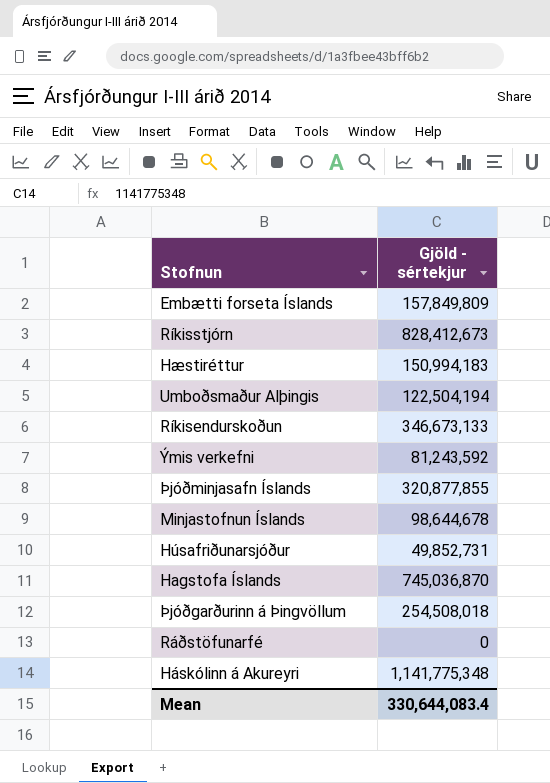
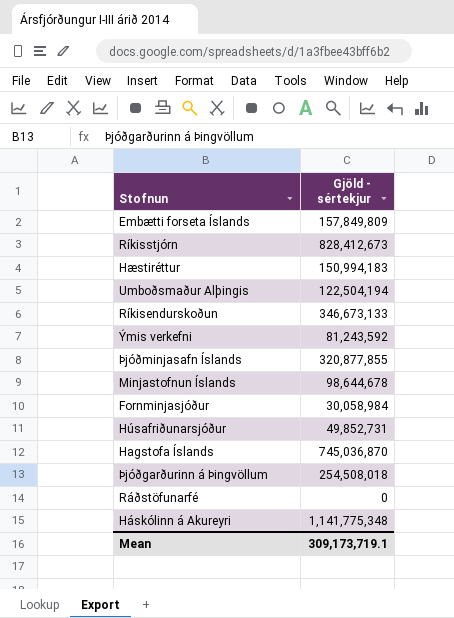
row Fornminjasjóður: none -> 30,058,984
Mean | Gjöld - sértekjur: 330,644,083.4 -> 309,173,719.1

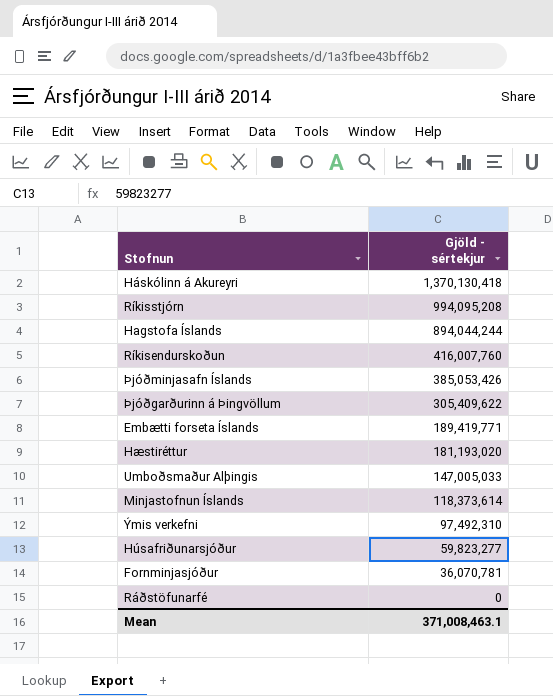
row order: none -> Gjöld - sértekjur descending
Háskólinn á Akureyri | Gjöld - sértekjur: 1,141,775,348 -> 1,370,130,418
Ríkisstjórn | Gjöld - sértekjur: 828,412,673 -> 994,095,208
Hagstofa Íslands | Gjöld - sértekjur: 745,036,870 -> 894,044,244
Ríkisendurskoðun | Gjöld - sértekjur: 346,673,133 -> 416,007,760
Þjóðminjasafn Íslands | Gjöld - sértekjur: 320,877,855 -> 385,053,426
Þjóðgarðurinn á Þingvöllum | Gjöld - sértekjur: 254,508,018 -> 305,409,622
Embætti forseta Íslands | Gjöld - sértekjur: 157,849,809 -> 189,419,771
Hæstiréttur | Gjöld - sértekjur: 150,994,183 -> 181,193,020
Umboðsmaður Alþingis | Gjöld - sértekjur: 122,504,194 -> 147,005,033
Minjastofnun Íslands | Gjöld - sértekjur: 98,644,678 -> 118,373,614
Ýmis verkefni | Gjöld - sértekjur: 81,243,592 -> 97,492,310
Húsafriðunarsjóður | Gjöld - sértekjur: 49,852,731 -> 59,823,277
Fornminjasjóður | Gjöld - sértekjur: 30,058,984 -> 36,070,781
Mean | Gjöld - sértekjur: 309,173,719.1 -> 371,008,463.1

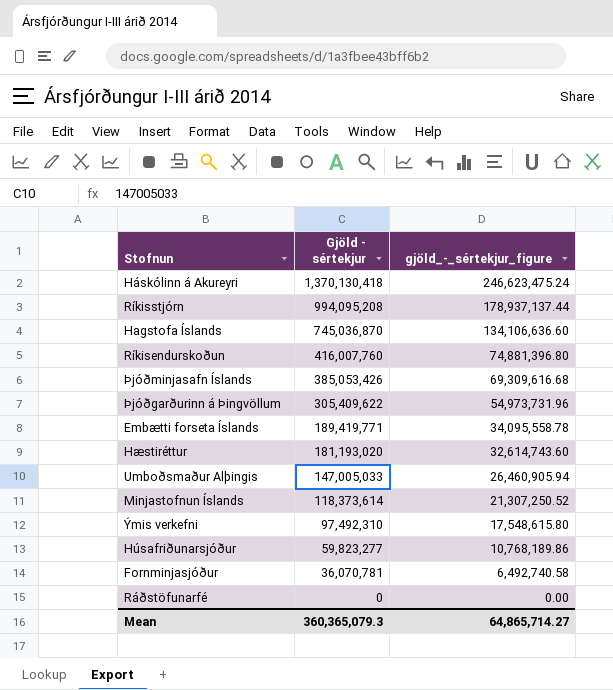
column gjöld_-_sértekjur_figure | formula: none -> [Gjöld - sértekjur] * 0.18
Hagstofa Íslands | Gjöld - sértekjur: 894,044,244 -> 745,036,870
Mean | Gjöld - sértekjur: 371,008,463.1 -> 360,365,079.3

